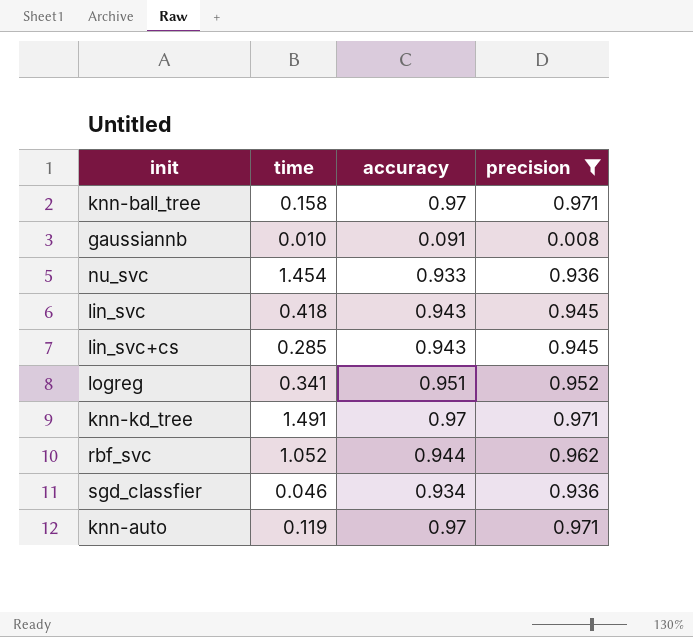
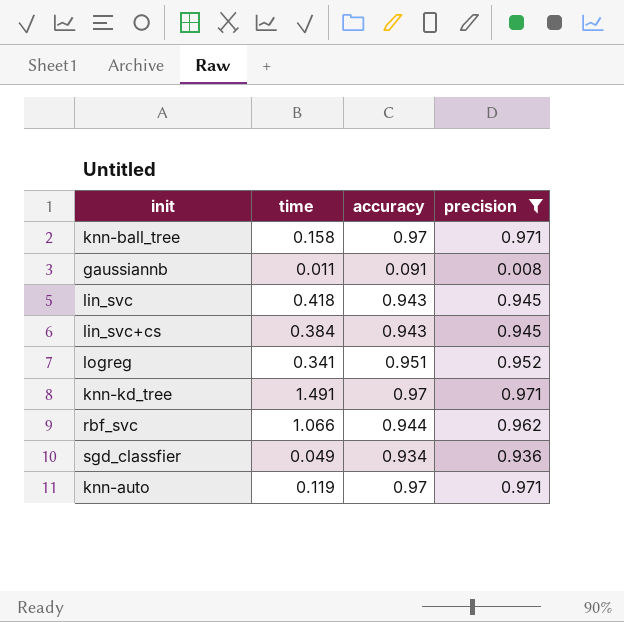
row nu_svc: 1.454 | 0.933 | 0.936 -> none
gaussiannb | time: 0.010 -> 0.011
lin_svc+cs | time: 0.285 -> 0.384
rbf_svc | time: 1.052 -> 1.066
sgd_classfier | time: 0.046 -> 0.049

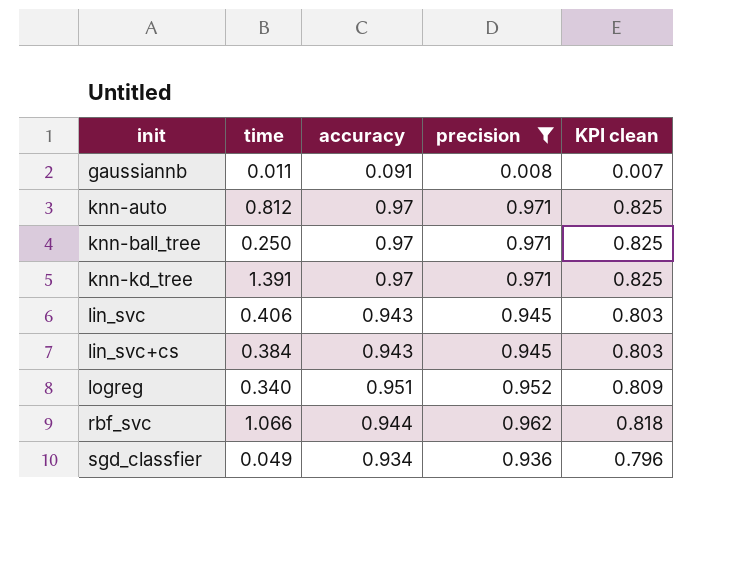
row order: none -> init ascending
column KPI clean | formula: none -> [precision] * 0.85
knn-auto | time: 0.119 -> 0.812
knn-ball_tree | time: 0.158 -> 0.250
knn-kd_tree | time: 1.491 -> 1.391
lin_svc | time: 0.418 -> 0.406
logreg | time: 0.341 -> 0.340

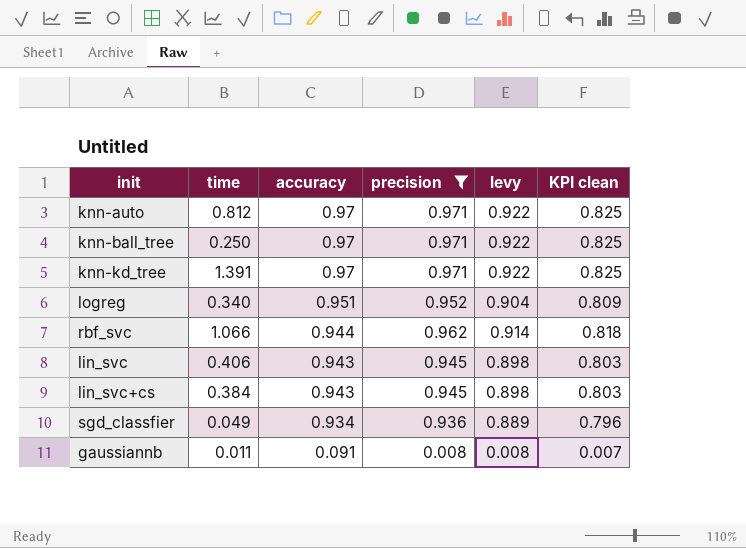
row order: init ascending -> accuracy descending
column levy | formula: none -> [precision] * 0.95

